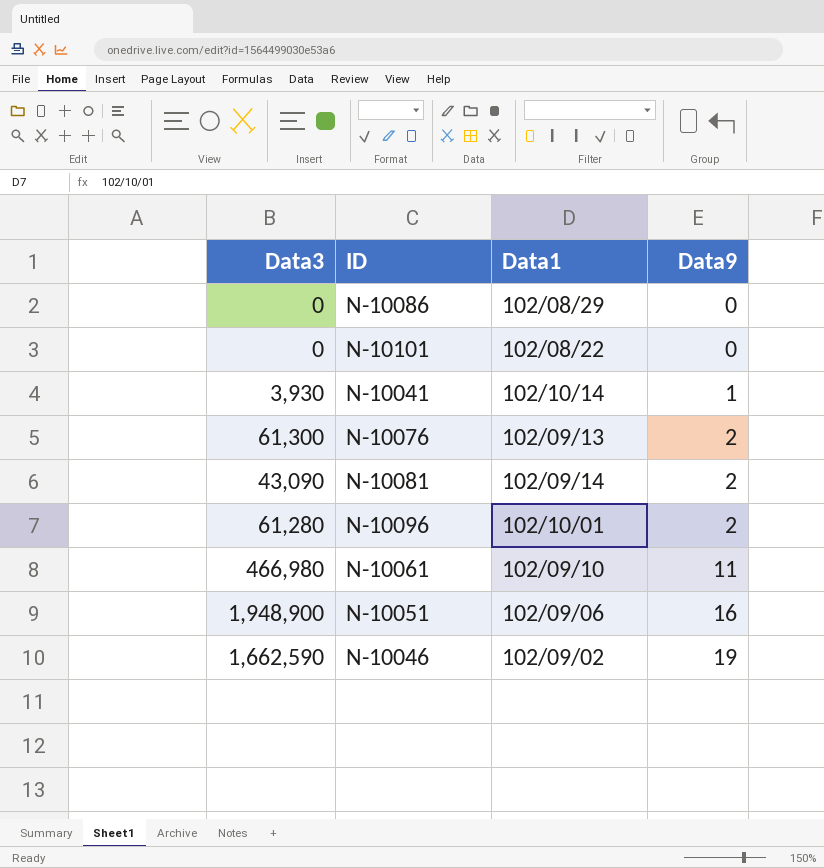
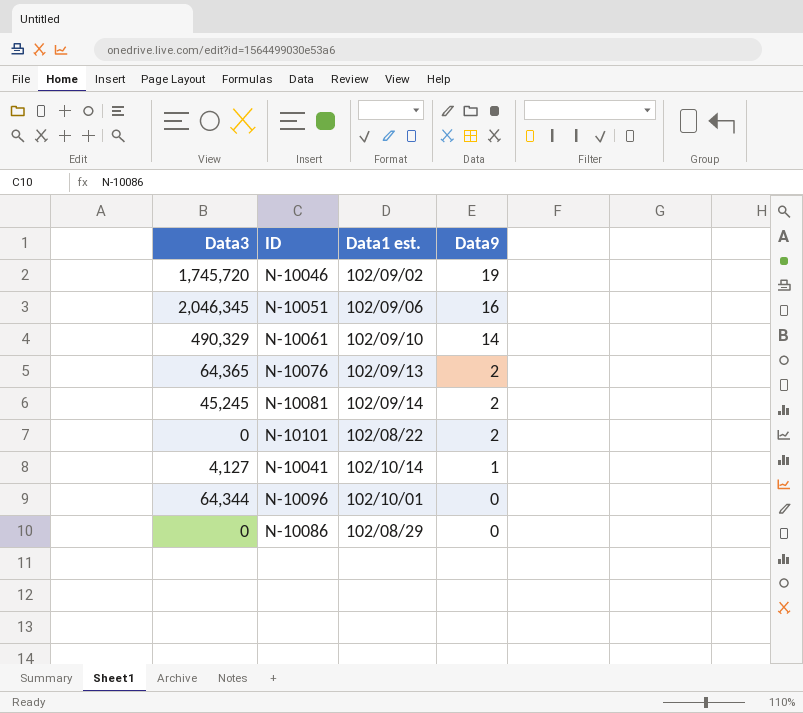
row order: Data9 ascending -> Data9 descending
column name: Data1 -> Data1 est.
N-10046 | Data3: 1,662,590 -> 1,745,720
N-10051 | Data3: 1,948,900 -> 2,046,345
N-10061 | Data3: 466,980 -> 490,329
N-10061 | Data9: 11 -> 14
N-10076 | Data3: 61,300 -> 64,365
N-10081 | Data3: 43,090 -> 45,245
N-10101 | Data9: 0 -> 2
N-10041 | Data3: 3,930 -> 4,127
N-10096 | Data3: 61,280 -> 64,344
N-10096 | Data9: 2 -> 0

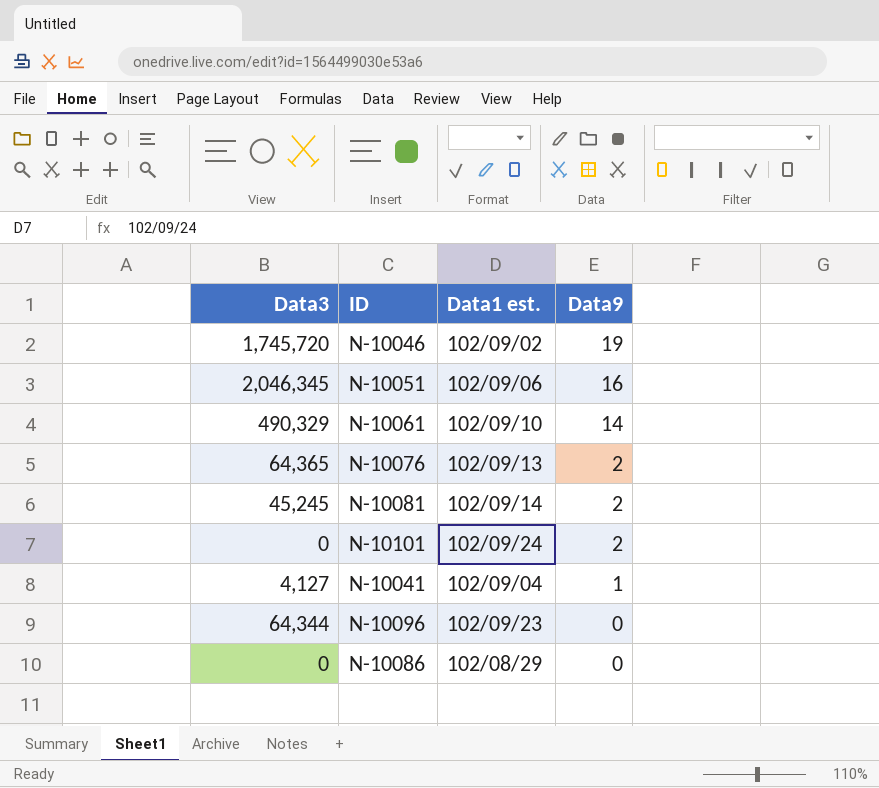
N-10101 | Data1 est.: 102/08/22 -> 102/09/24
N-10041 | Data1 est.: 102/10/14 -> 102/09/04
N-10096 | Data1 est.: 102/10/01 -> 102/09/23

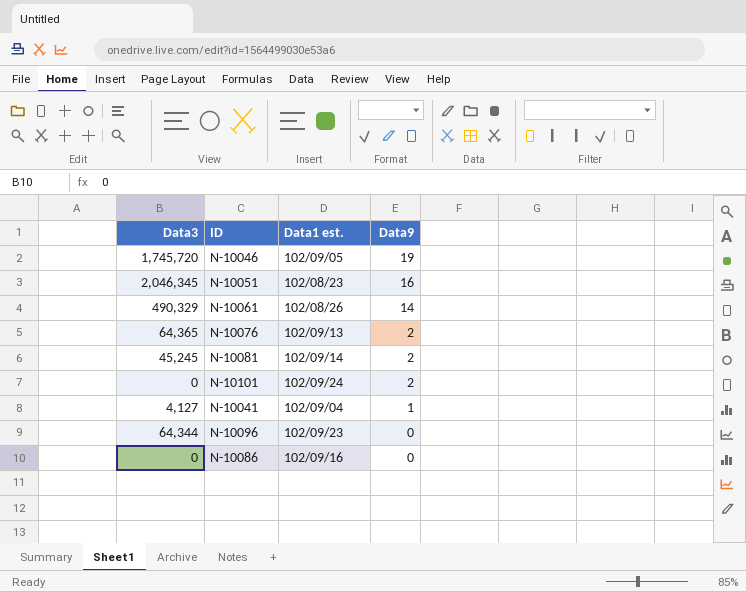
N-10046 | Data1 est.: 102/09/02 -> 102/09/05
N-10051 | Data1 est.: 102/09/06 -> 102/08/23
N-10061 | Data1 est.: 102/09/10 -> 102/08/26
N-10086 | Data1 est.: 102/08/29 -> 102/09/16

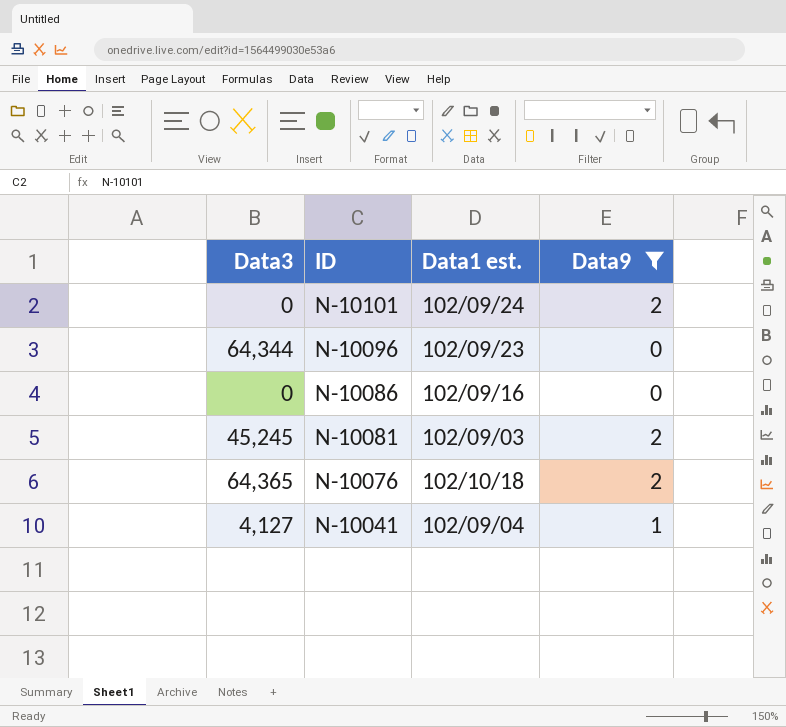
filter: none -> Data9 <= 2
row order: Data9 descending -> ID descending
N-10081 | Data1 est.: 102/09/14 -> 102/09/03
N-10076 | Data1 est.: 102/09/13 -> 102/10/18

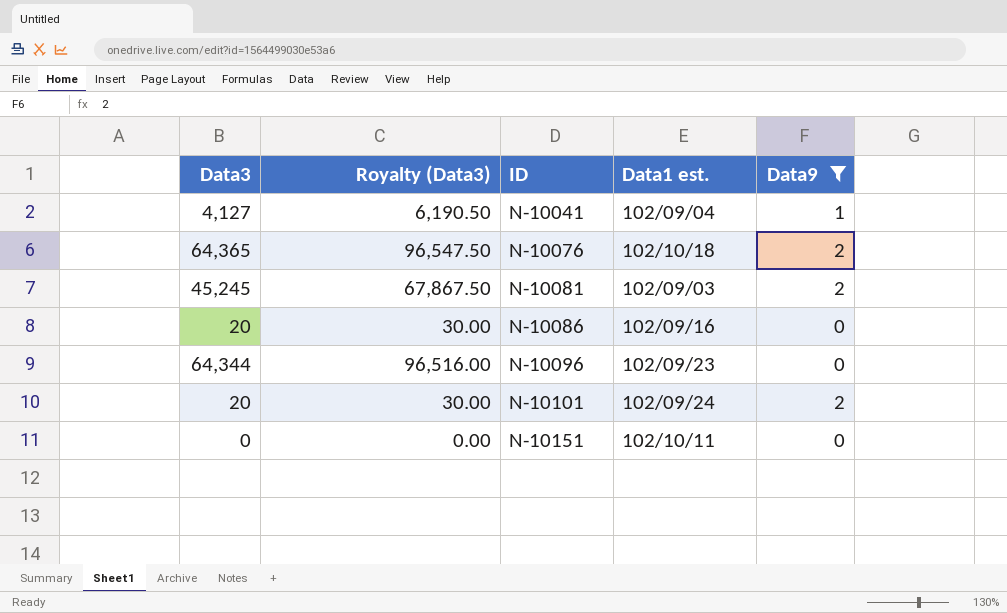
row order: ID descending -> ID ascending
column Royalty (Data3) | formula: none -> [Data3] * 1.5
N-10086 | Data3: 0 -> 20
N-10101 | Data3: 0 -> 20
row N-10151: none -> 0 | 0.00 | 102/10/11 | 0

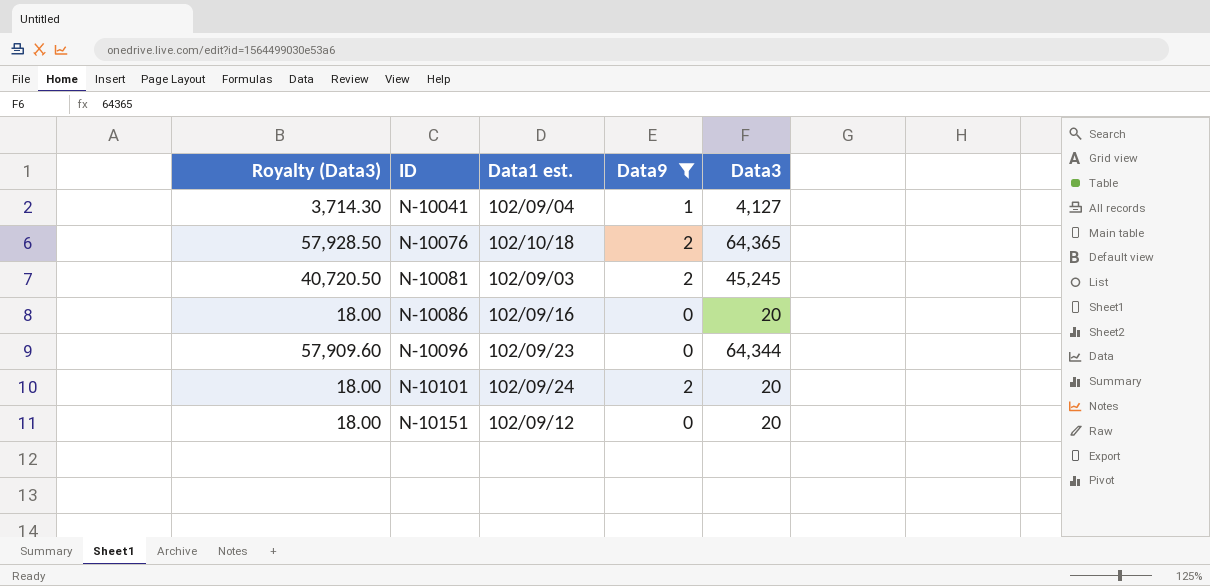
column Royalty (Data3) | formula: [Data3] * 1.5 -> [Data3] * 0.9
column Data3 | position: 1 -> 5
N-10151 | Data1 est.: 102/10/11 -> 102/09/12
N-10151 | Data3: 0 -> 20

